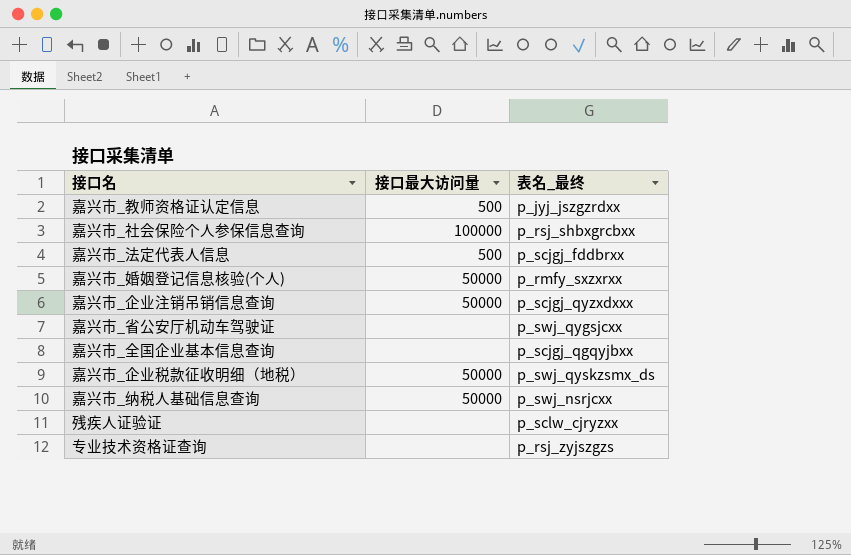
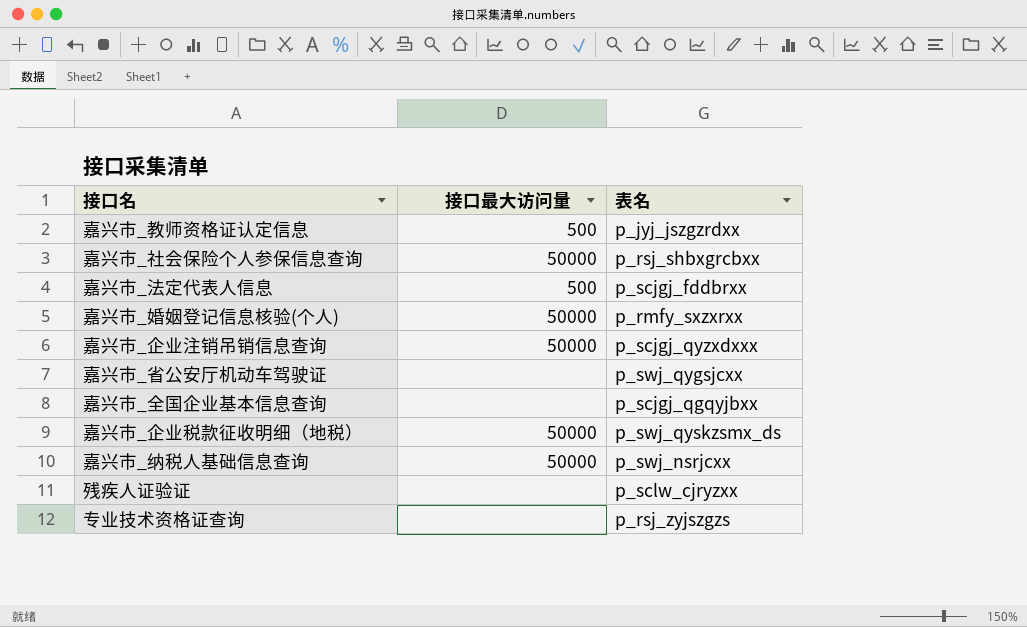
column name: 表名_最终 -> 表名
嘉兴市_社会保险个人参保信息查询 | 接口最大访问量: 100000 -> 50000

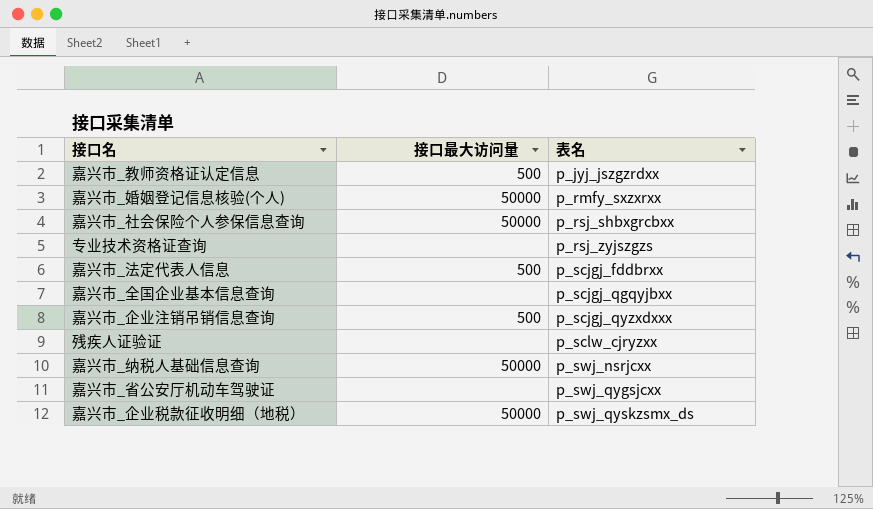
row order: none -> 表名 ascending
嘉兴市_企业注销吊销信息查询 | 接口最大访问量: 50000 -> 500

